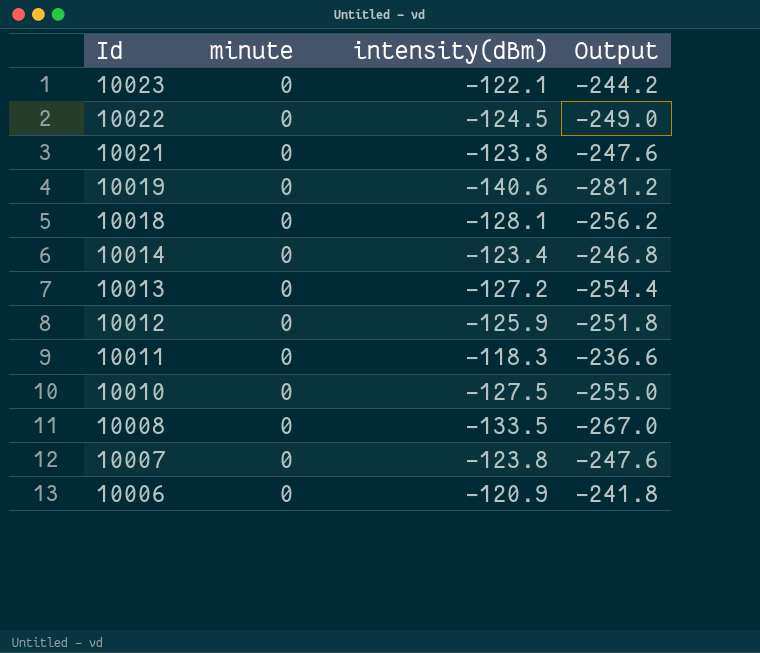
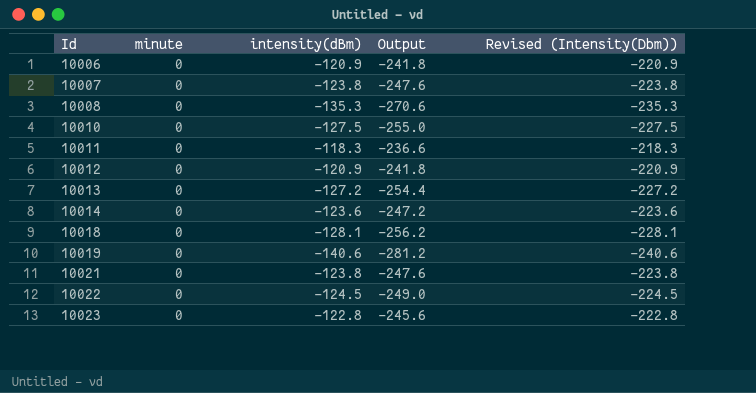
row order: Id descending -> Id ascending
column Revised (Intensity(Dbm)) | formula: none -> [intensity(dBm)] - 100
10008 | intensity(dBm): -133.5 -> -135.3
10008 | Output: -267.0 -> -270.6
10012 | intensity(dBm): -125.9 -> -120.9
10012 | Output: -251.8 -> -241.8
10014 | intensity(dBm): -123.4 -> -123.6
10014 | Output: -246.8 -> -247.2
10023 | intensity(dBm): -122.1 -> -122.8
10023 | Output: -244.2 -> -245.6

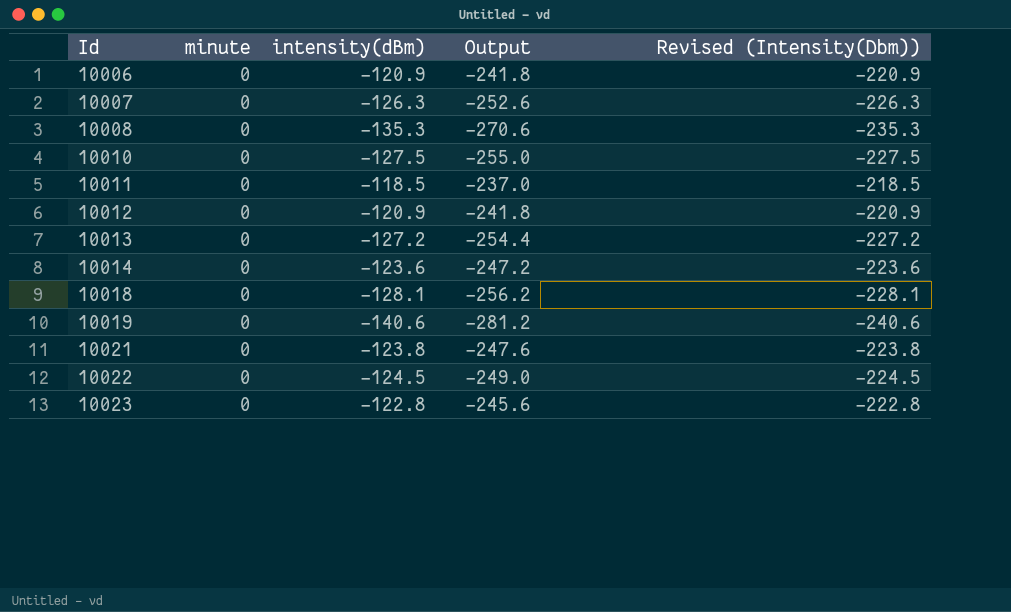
10007 | intensity(dBm): -123.8 -> -126.3
10007 | Output: -247.6 -> -252.6
10007 | Revised (Intensity(Dbm)): -223.8 -> -226.3
10011 | intensity(dBm): -118.3 -> -118.5
10011 | Output: -236.6 -> -237.0
10011 | Revised (Intensity(Dbm)): -218.3 -> -218.5

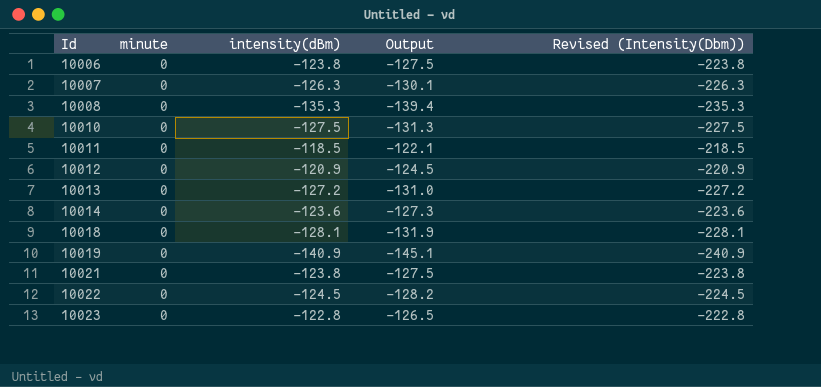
column Output | formula: [intensity(dBm)] * 2 -> [intensity(dBm)] * 1.03
10006 | intensity(dBm): -120.9 -> -123.8
10006 | Revised (Intensity(Dbm)): -220.9 -> -223.8
10019 | intensity(dBm): -140.6 -> -140.9
10019 | Revised (Intensity(Dbm)): -240.6 -> -240.9

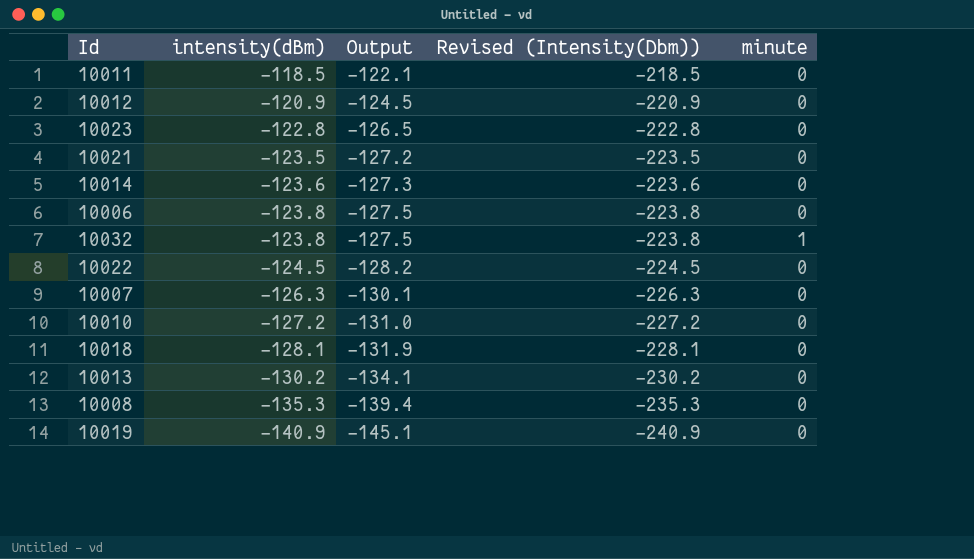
row order: Id ascending -> intensity(dBm) descending
column minute | position: 2 -> 5
10021 | intensity(dBm): -123.8 -> -123.5
10021 | Output: -127.5 -> -127.2
10021 | Revised (Intensity(Dbm)): -223.8 -> -223.5
row 10032: none -> -123.8 | -127.5 | -223.8 | 1
10010 | intensity(dBm): -127.5 -> -127.2
10010 | Output: -131.3 -> -131.0
10010 | Revised (Intensity(Dbm)): -227.5 -> -227.2
10013 | intensity(dBm): -127.2 -> -130.2
10013 | Output: -131.0 -> -134.1
10013 | Revised (Intensity(Dbm)): -227.2 -> -230.2

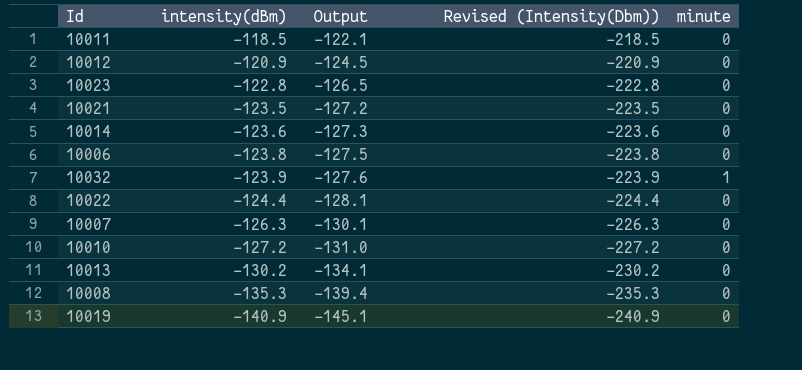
row 10018: -128.1 | -131.9 | -228.1 | 0 -> none
10032 | intensity(dBm): -123.8 -> -123.9
10032 | Output: -127.5 -> -127.6
10032 | Revised (Intensity(Dbm)): -223.8 -> -223.9
10022 | intensity(dBm): -124.5 -> -124.4
10022 | Output: -128.2 -> -128.1
10022 | Revised (Intensity(Dbm)): -224.5 -> -224.4

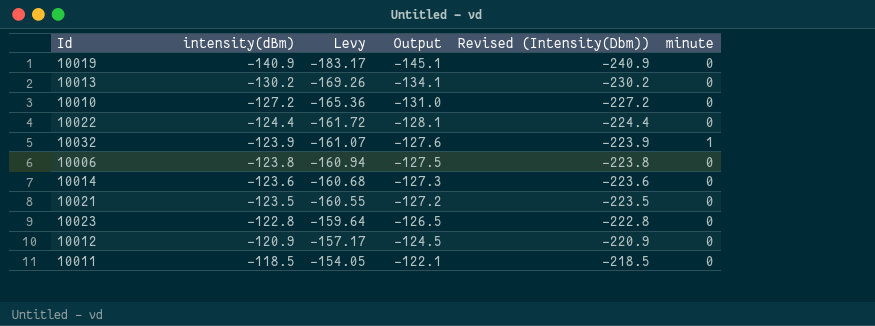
row order: intensity(dBm) descending -> intensity(dBm) ascending
column Levy | formula: none -> [intensity(dBm)] * 1.3
row 10007: -126.3 | -130.1 | -226.3 | 0 -> none
row 10008: -135.3 | -139.4 | -235.3 | 0 -> none

